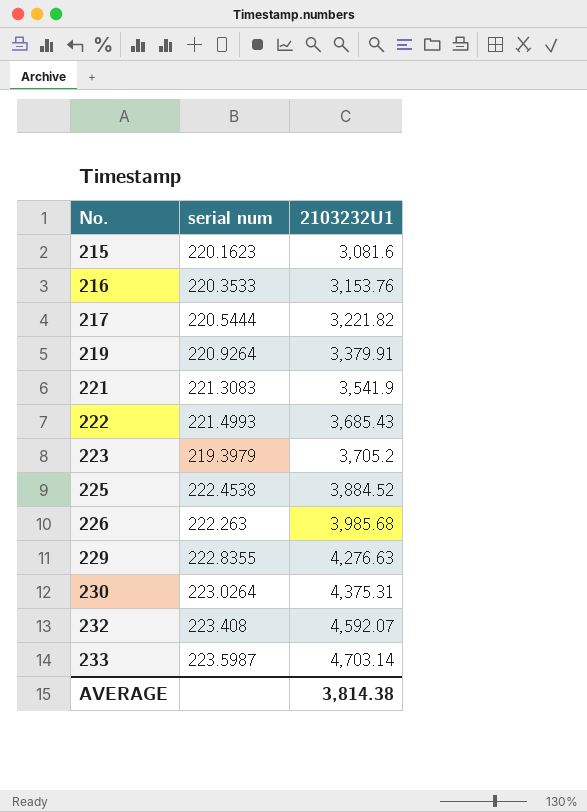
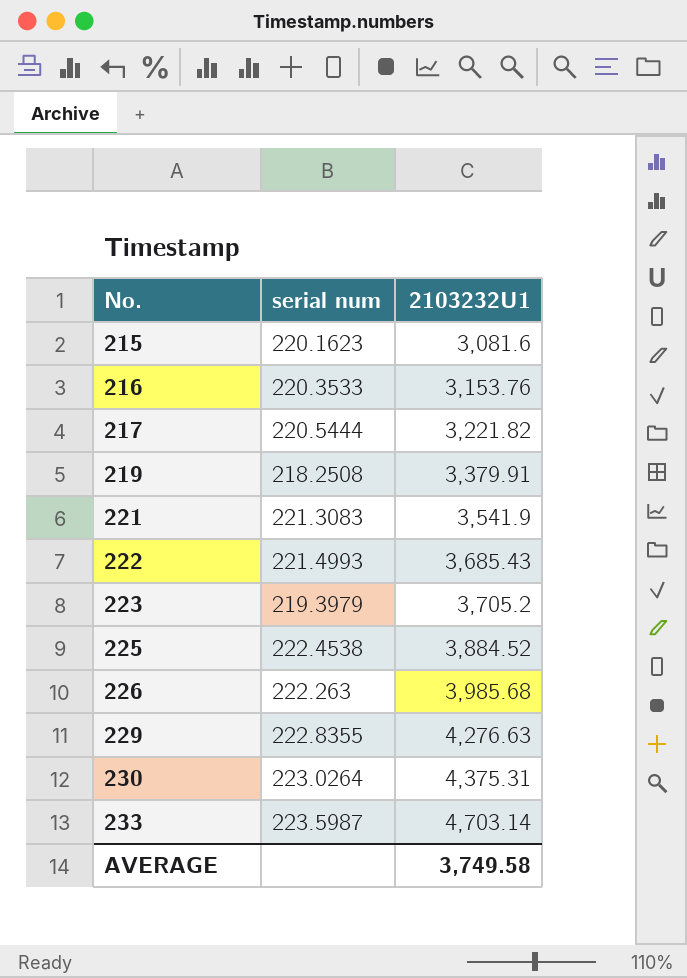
row 232: 223.408 | 4,592.07 -> none
219 | serial num: 220.9264 -> 218.2508
AVERAGE | 2103232U1: 3,814.38 -> 3,749.58

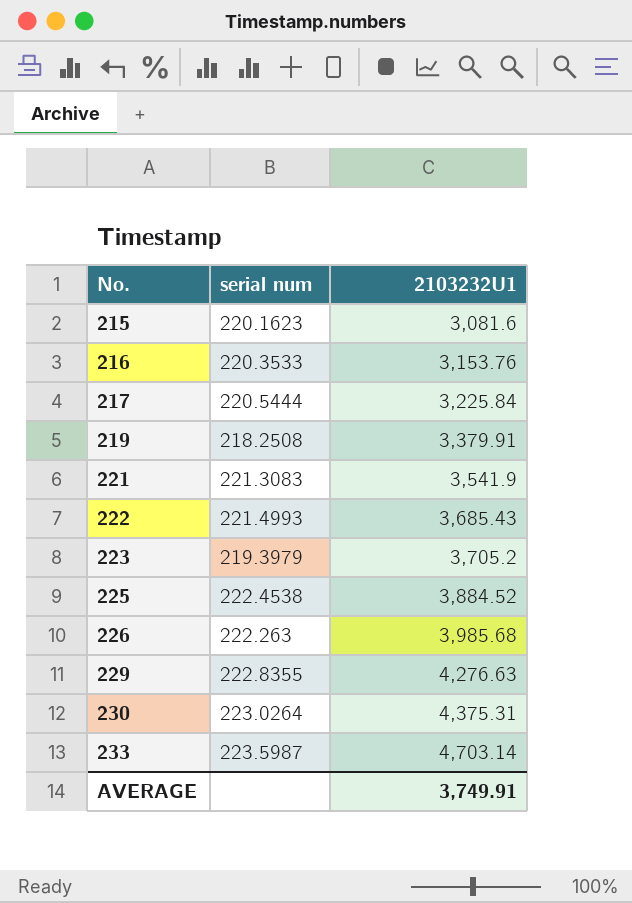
217 | 2103232U1: 3,221.82 -> 3,225.84
AVERAGE | 2103232U1: 3,749.58 -> 3,749.91

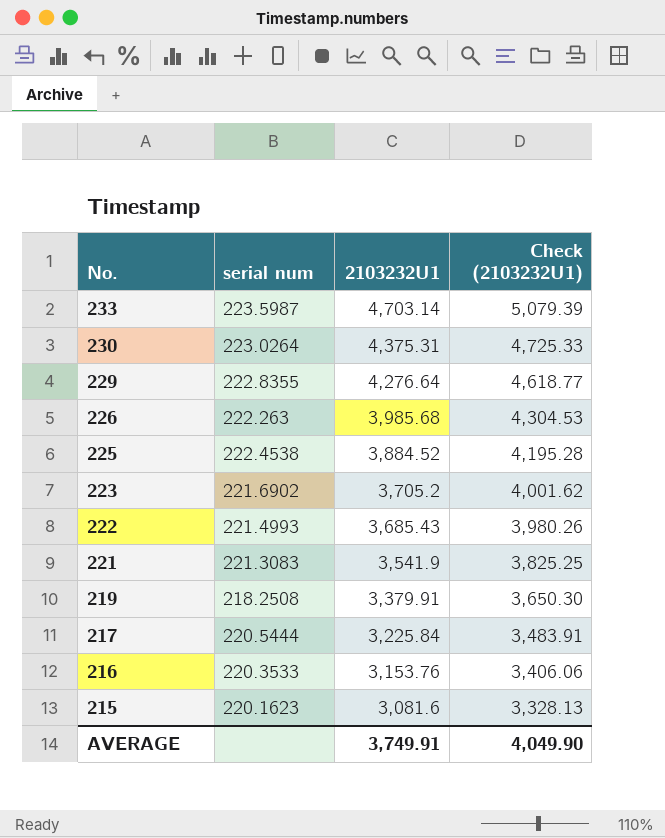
row order: No. ascending -> No. descending
column Check (2103232U1) | formula: none -> [2103232U1] * 1.08
229 | 2103232U1: 4,276.63 -> 4,276.64
223 | serial num: 219.3979 -> 221.6902

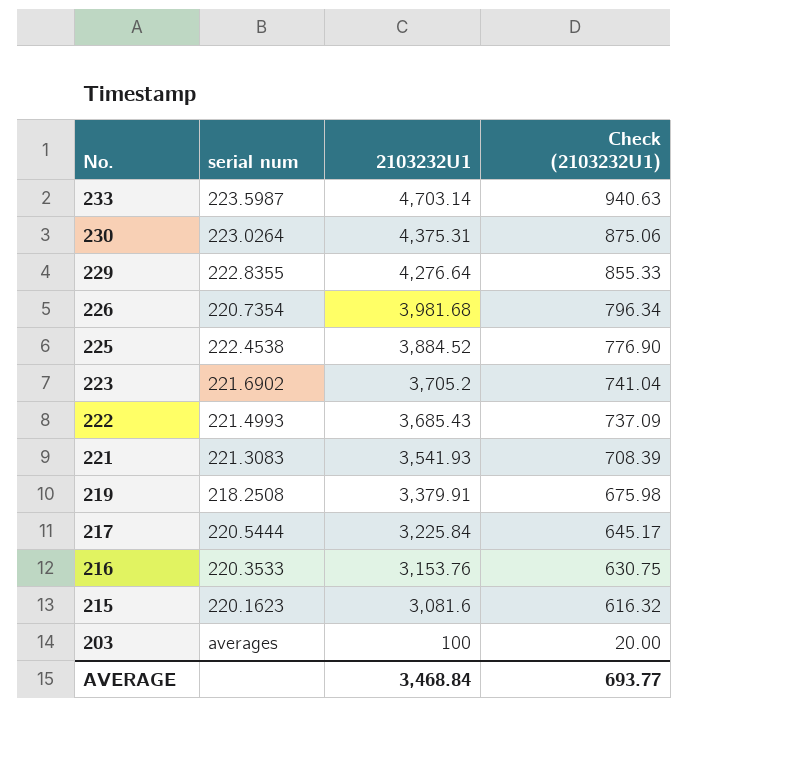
column Check (2103232U1) | formula: [2103232U1] * 1.08 -> [2103232U1] * 0.2
226 | serial num: 222.263 -> 220.7354
226 | 2103232U1: 3,985.68 -> 3,981.68
221 | 2103232U1: 3,541.9 -> 3,541.93
row 203: none -> averages | 100 | 20.00
AVERAGE | 2103232U1: 3,749.91 -> 3,468.84
AVERAGE | Check (2103232U1): 4,049.90 -> 693.77

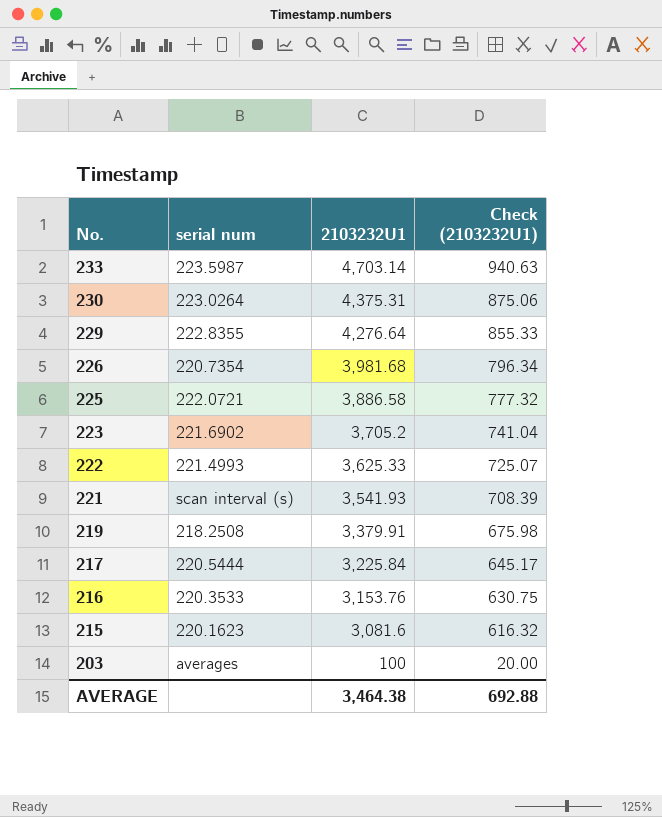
225 | serial num: 222.4538 -> 222.0721
225 | 2103232U1: 3,884.52 -> 3,886.58
225 | Check (2103232U1): 776.90 -> 777.32
222 | 2103232U1: 3,685.43 -> 3,625.33
222 | Check (2103232U1): 737.09 -> 725.07
221 | serial num: 221.3083 -> scan interval (s)
AVERAGE | 2103232U1: 3,468.84 -> 3,464.38
AVERAGE | Check (2103232U1): 693.77 -> 692.88

